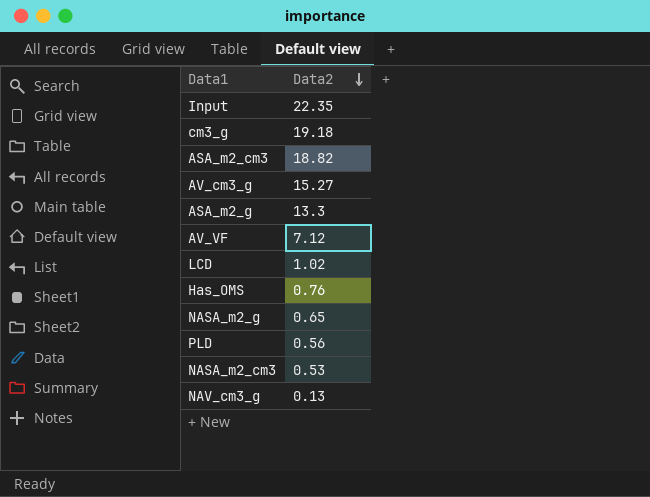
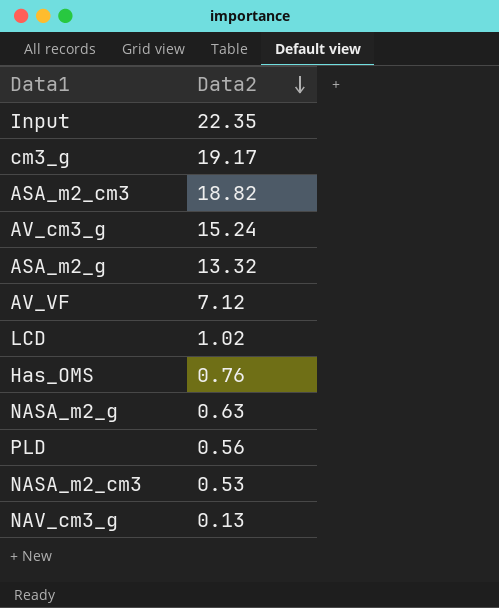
cm3_g | Data2: 19.18 -> 19.17
AV_cm3_g | Data2: 15.27 -> 15.24
ASA_m2_g | Data2: 13.3 -> 13.32
NASA_m2_g | Data2: 0.65 -> 0.63

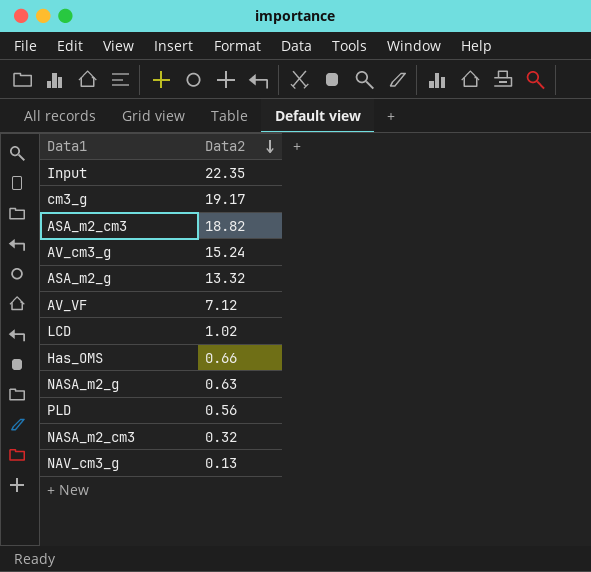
Has_OMS | Data2: 0.76 -> 0.66
NASA_m2_cm3 | Data2: 0.53 -> 0.32

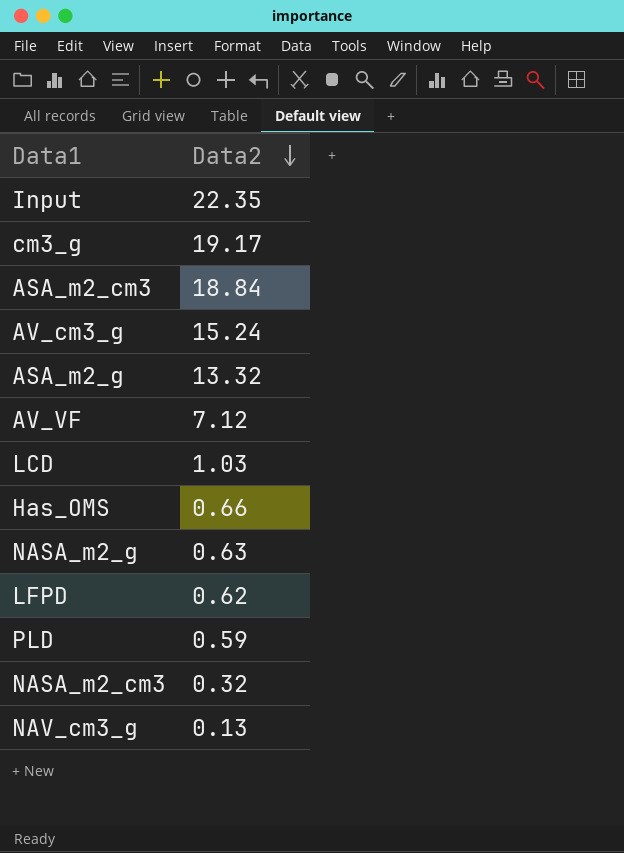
ASA_m2_cm3 | Data2: 18.82 -> 18.84
LCD | Data2: 1.02 -> 1.03
row LFPD: none -> 0.62
PLD | Data2: 0.56 -> 0.59

